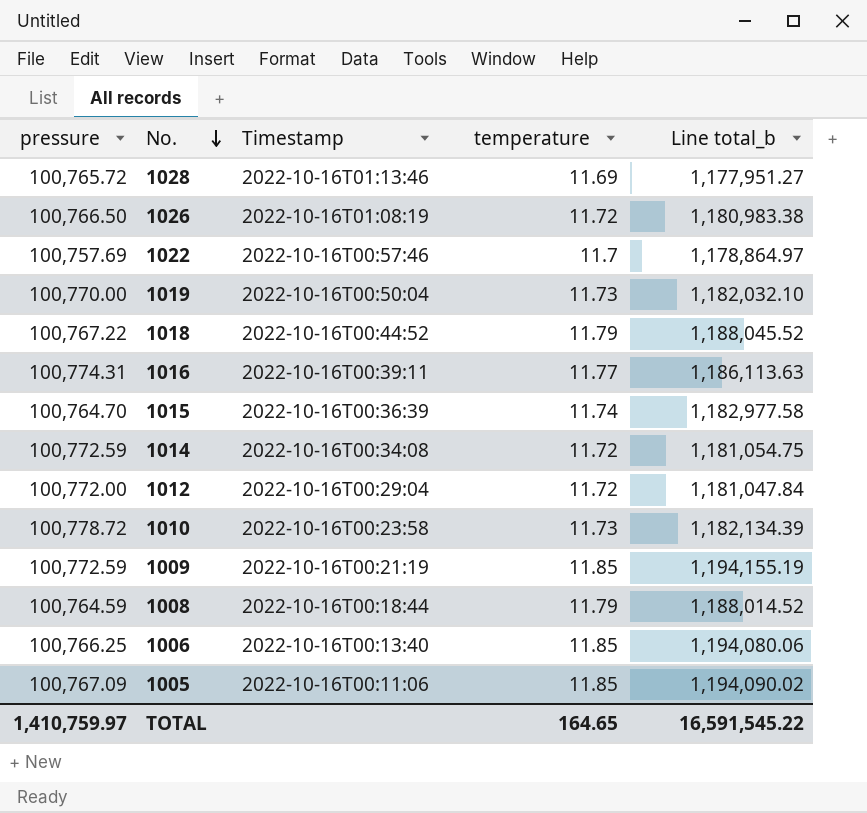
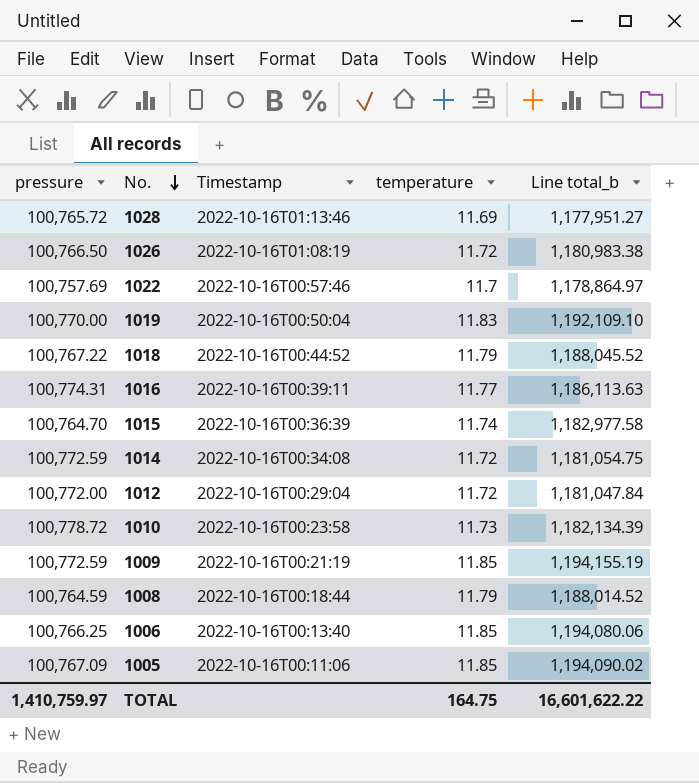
1019 | temperature: 11.73 -> 11.83
1019 | Line total_b: 1,182,032.10 -> 1,192,109.10
TOTAL | temperature: 164.65 -> 164.75
TOTAL | Line total_b: 16,591,545.22 -> 16,601,622.22

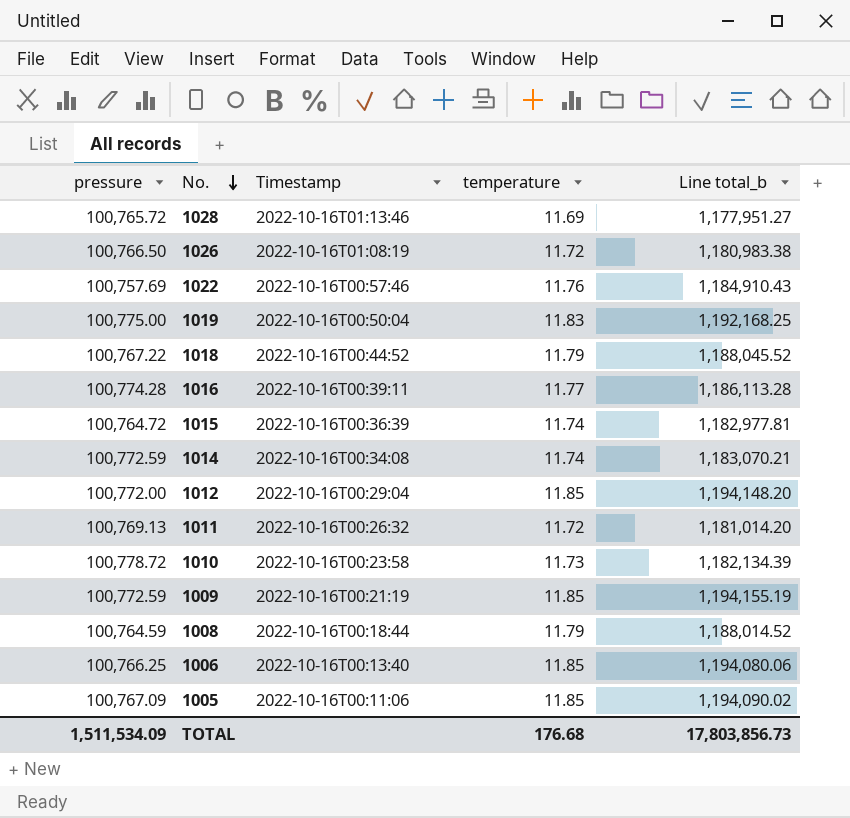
1022 | temperature: 11.7 -> 11.76
1022 | Line total_b: 1,178,864.97 -> 1,184,910.43
1019 | pressure: 100,770.00 -> 100,775.00
1019 | Line total_b: 1,192,109.10 -> 1,192,168.25
1016 | pressure: 100,774.31 -> 100,774.28
1016 | Line total_b: 1,186,113.63 -> 1,186,113.28
1015 | pressure: 100,764.70 -> 100,764.72
1015 | Line total_b: 1,182,977.58 -> 1,182,977.81
1014 | temperature: 11.72 -> 11.74
1014 | Line total_b: 1,181,054.75 -> 1,183,070.21
1012 | temperature: 11.72 -> 11.85
1012 | Line total_b: 1,181,047.84 -> 1,194,148.20
row 1011: none -> 100,769.13 | 2022-10-16T00:26:32 | 11.72 | 1,181,014.20
TOTAL | pressure: 1,410,759.97 -> 1,511,534.09
TOTAL | temperature: 164.75 -> 176.68
TOTAL | Line total_b: 16,601,622.22 -> 17,803,856.73

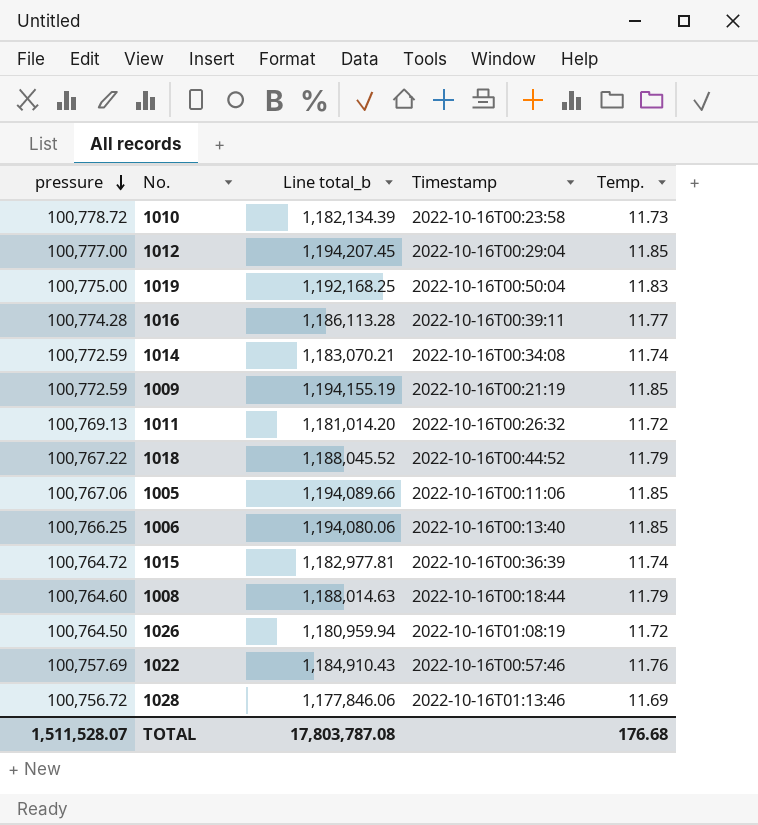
row order: No. descending -> pressure descending
column Line total_b | position: 5 -> 3
column name: temperature -> Temp.
1012 | pressure: 100,772.00 -> 100,777.00
1012 | Line total_b: 1,194,148.20 -> 1,194,207.45
1005 | pressure: 100,767.09 -> 100,767.06
1005 | Line total_b: 1,194,090.02 -> 1,194,089.66
1008 | pressure: 100,764.59 -> 100,764.60
1008 | Line total_b: 1,188,014.52 -> 1,188,014.63
1026 | pressure: 100,766.50 -> 100,764.50
1026 | Line total_b: 1,180,983.38 -> 1,180,959.94
1028 | pressure: 100,765.72 -> 100,756.72
1028 | Line total_b: 1,177,951.27 -> 1,177,846.06
TOTAL | pressure: 1,511,534.09 -> 1,511,528.07
TOTAL | Line total_b: 17,803,856.73 -> 17,803,787.08

